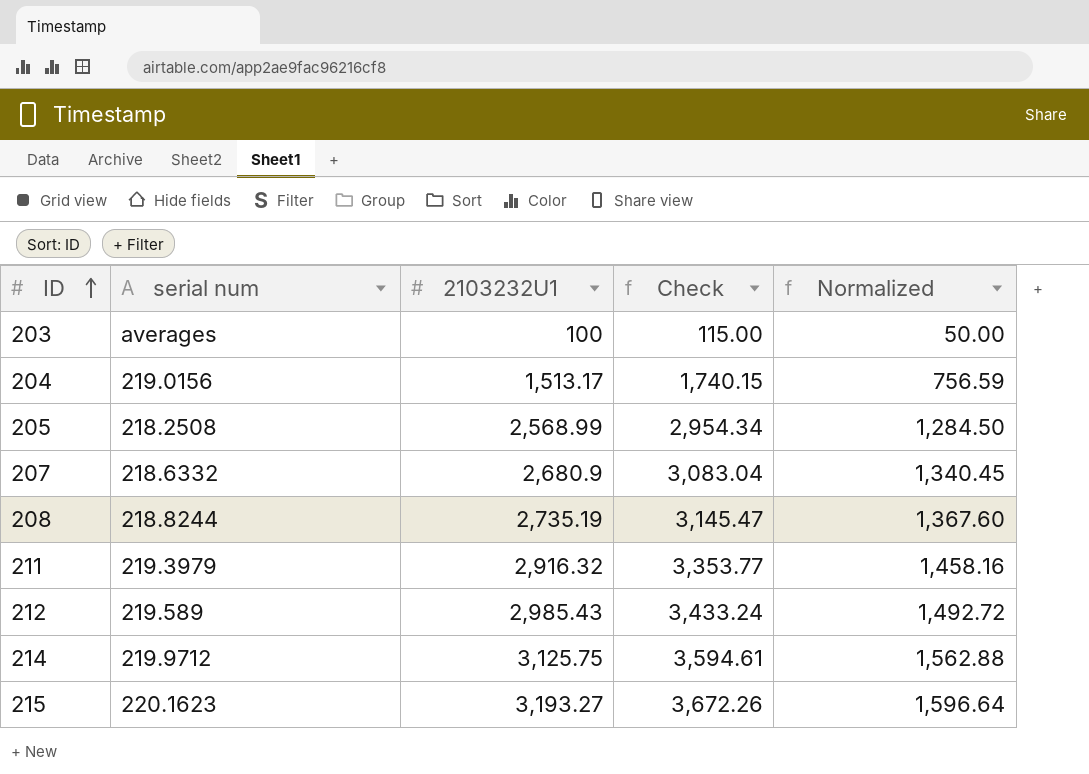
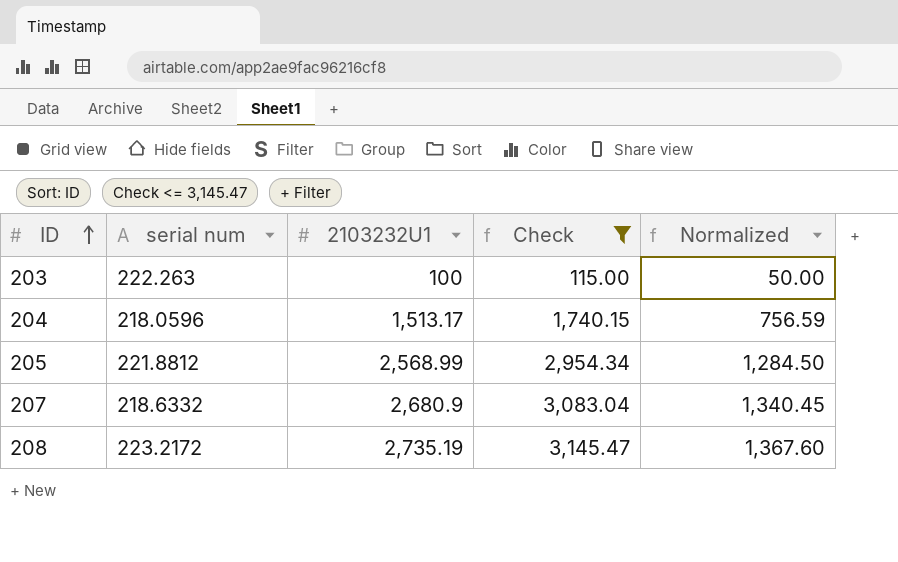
filter: none -> Check <= 3,145.47
203 | serial num: averages -> 222.263
204 | serial num: 219.0156 -> 218.0596
205 | serial num: 218.2508 -> 221.8812
208 | serial num: 218.8244 -> 223.2172

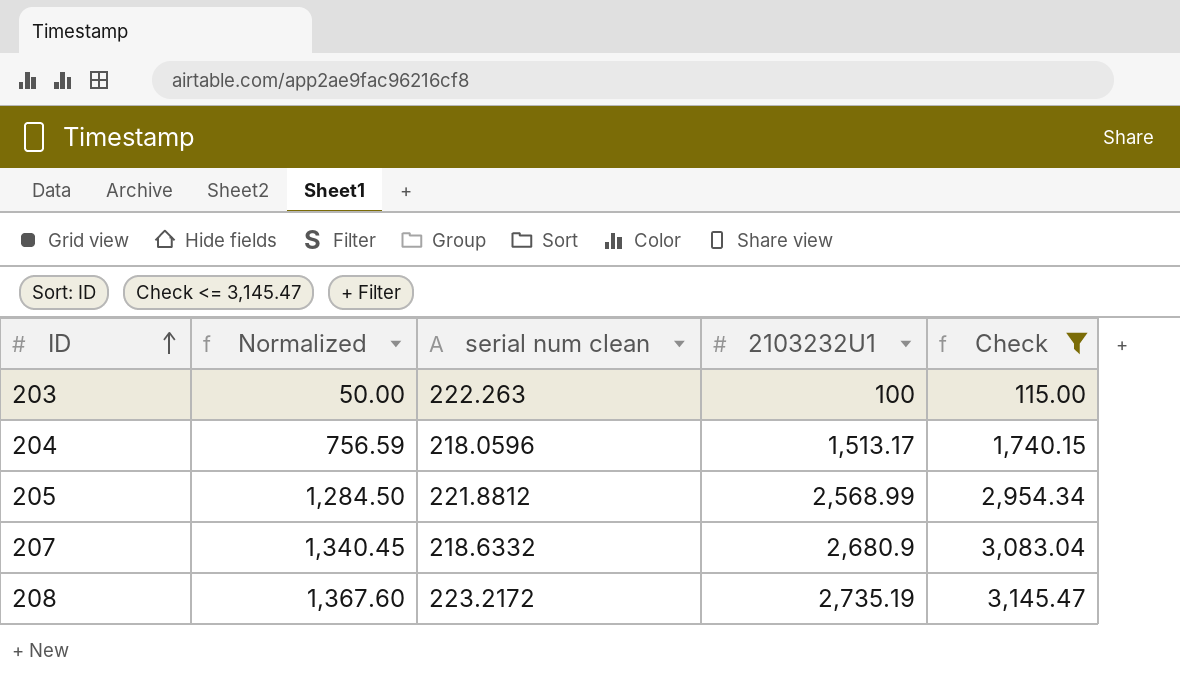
column Normalized | position: 5 -> 2
column name: serial num -> serial num clean

